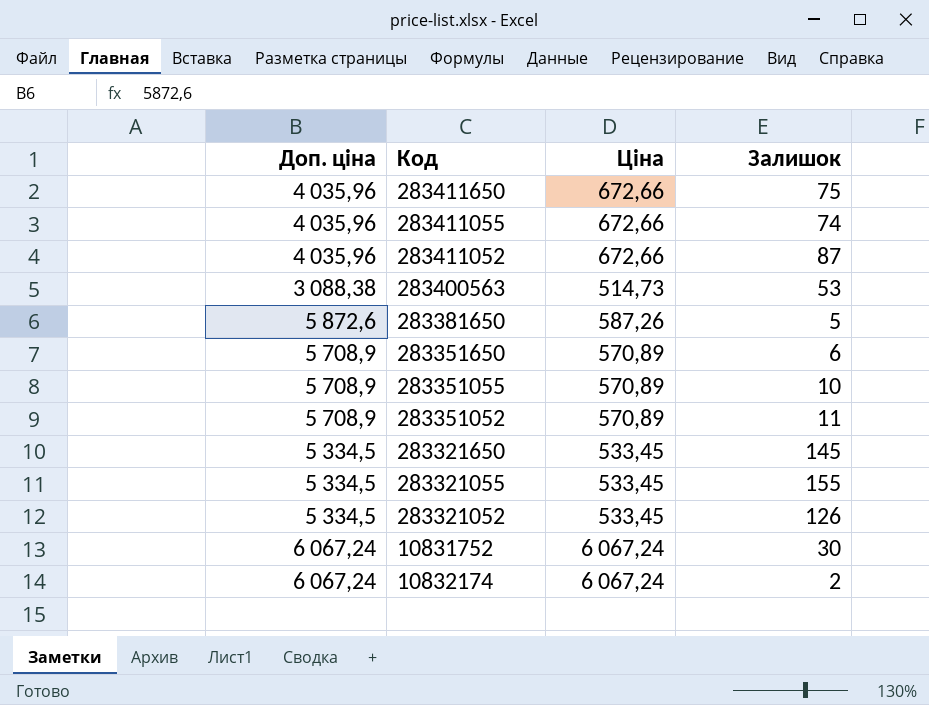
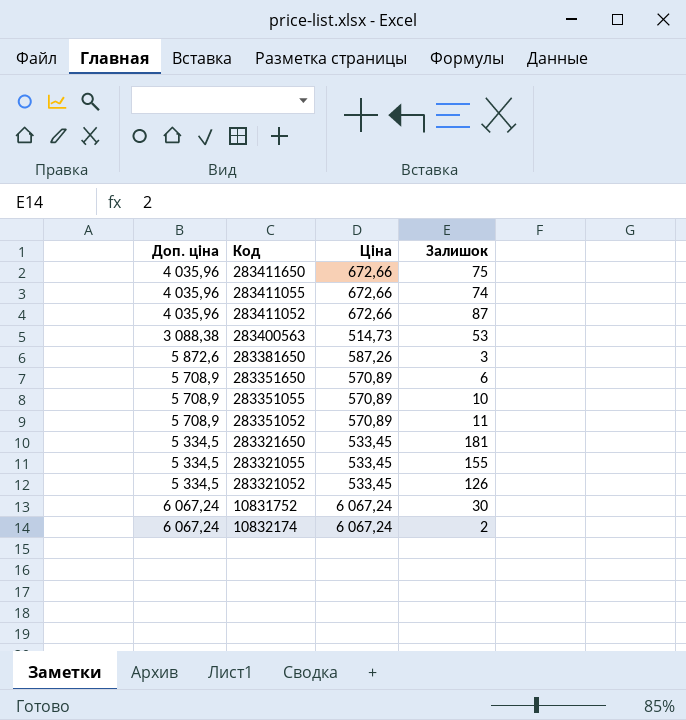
283381650 | Залишок: 5 -> 3
283321650 | Залишок: 145 -> 181

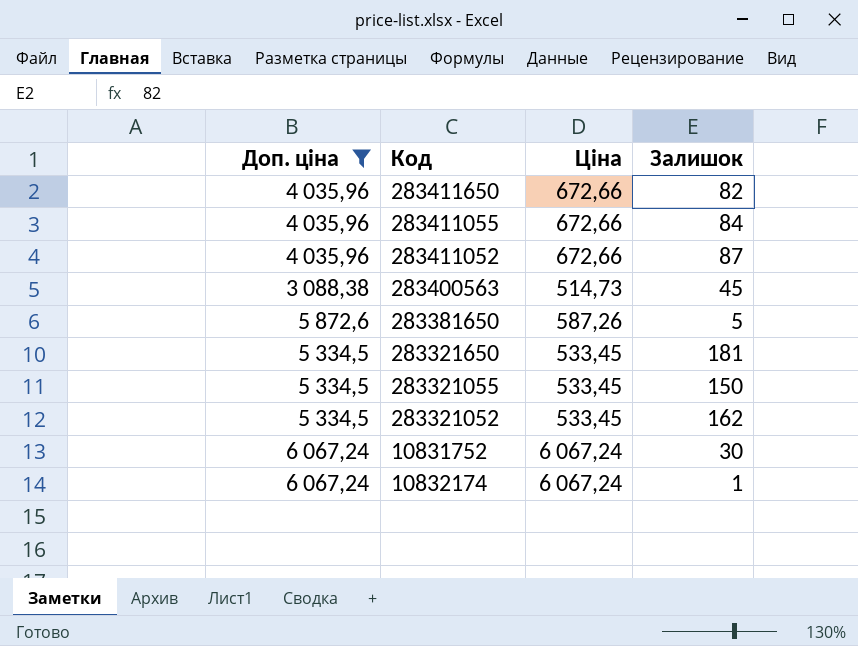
filter: none -> Доп. ціна != 5 708,9
283411650 | Залишок: 75 -> 82
283411055 | Залишок: 74 -> 84
283400563 | Залишок: 53 -> 45
283381650 | Залишок: 3 -> 5
283321055 | Залишок: 155 -> 150
283321052 | Залишок: 126 -> 162
10832174 | Залишок: 2 -> 1

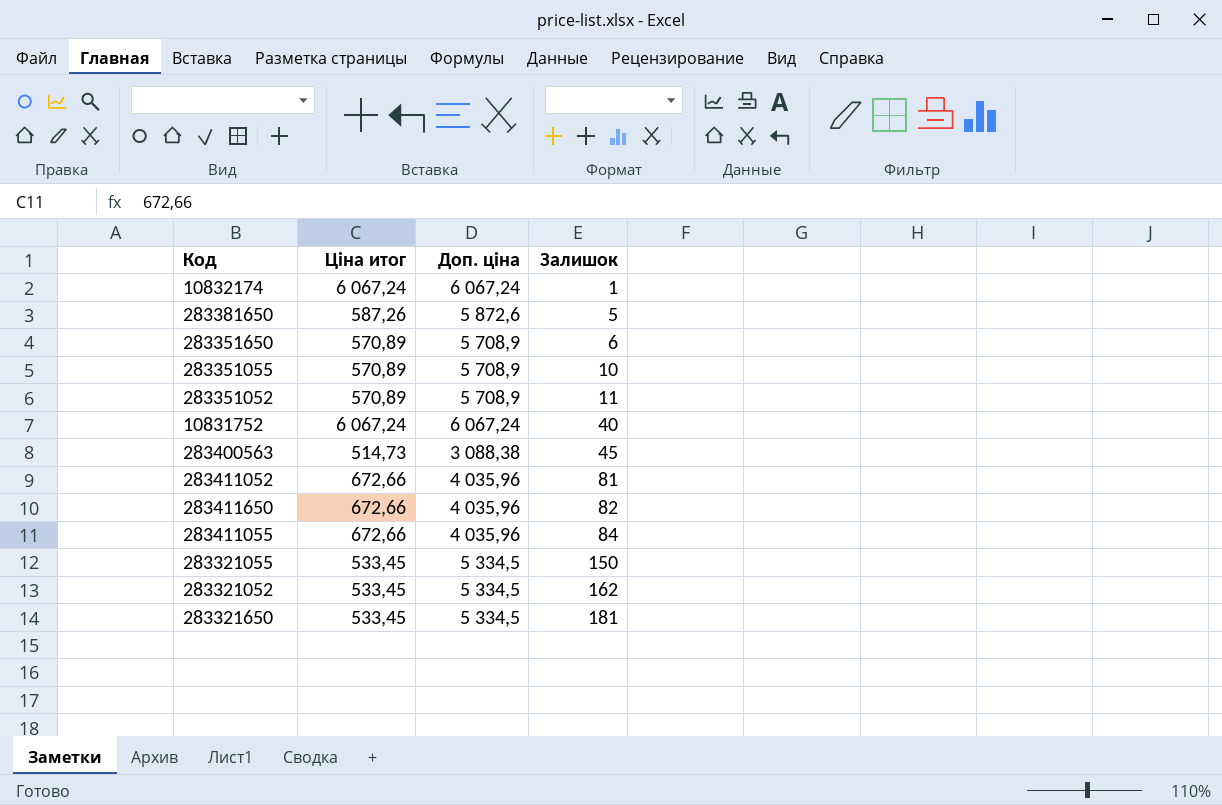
filter: Доп. ціна != 5 708,9 -> none
row order: none -> Залишок ascending
column name: Ціна -> Ціна итог
column Доп. ціна | position: 1 -> 3
10831752 | Залишок: 30 -> 40
283411052 | Залишок: 87 -> 81

